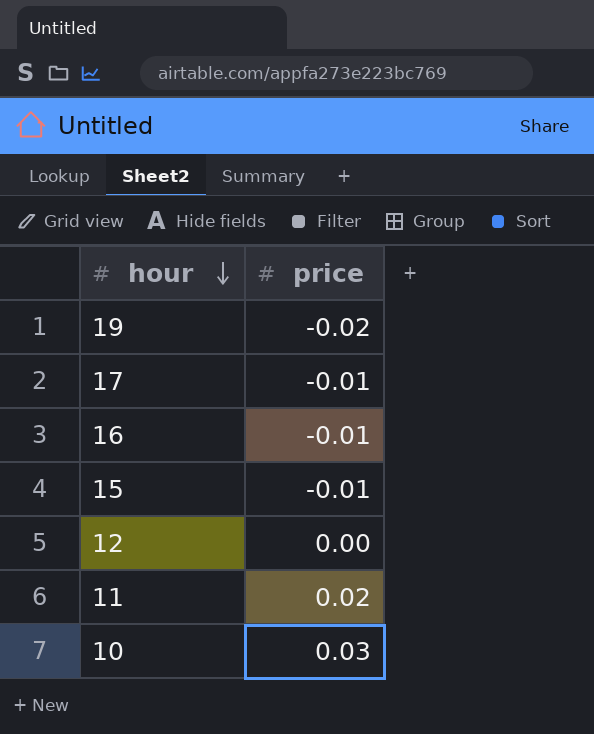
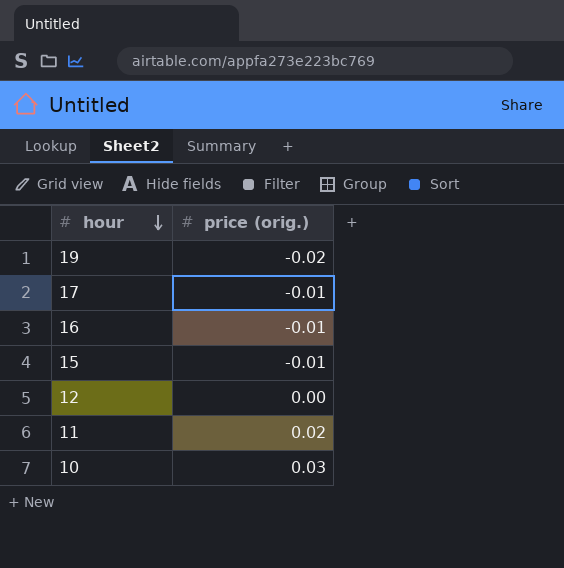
column name: price -> price (orig.)

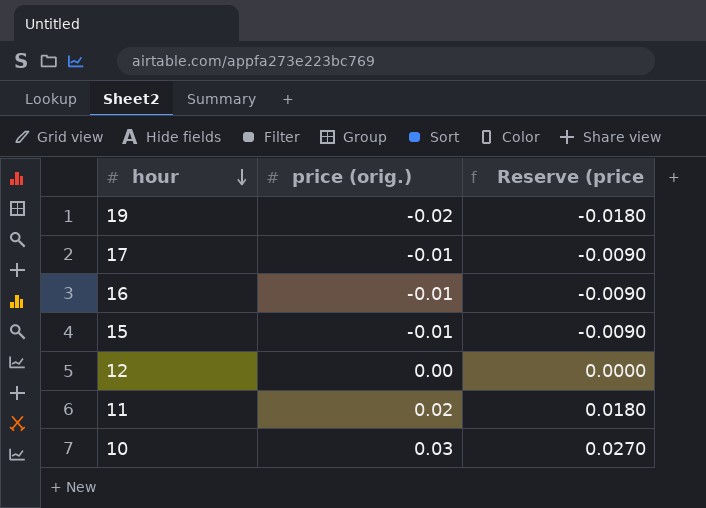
column Reserve (price | formula: none -> [price (orig.)] * 0.9

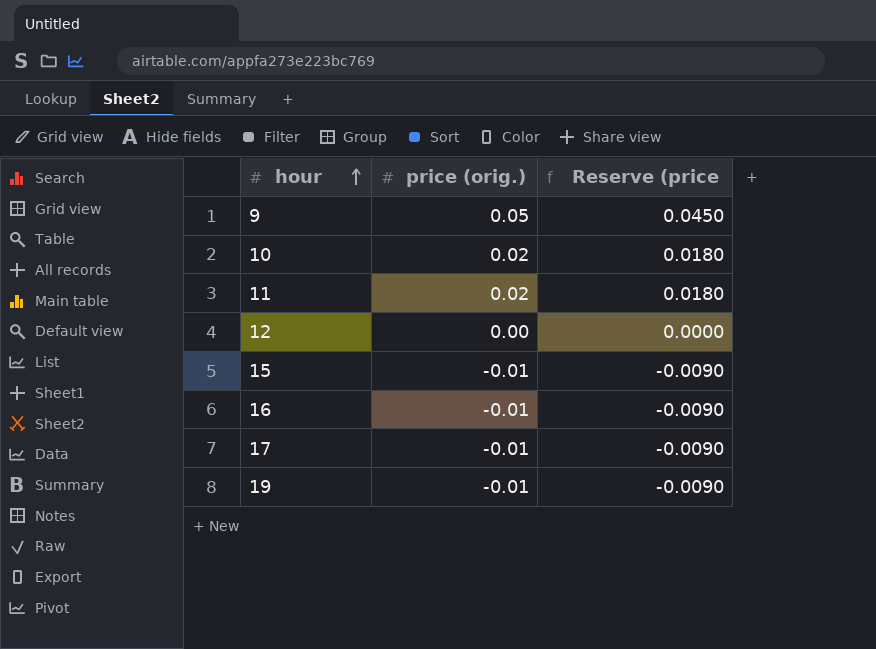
row order: hour descending -> hour ascending
row 9: none -> 0.05 | 0.0450
10 | price (orig.): 0.03 -> 0.02
10 | Reserve (price: 0.0270 -> 0.0180
19 | price (orig.): -0.02 -> -0.01
19 | Reserve (price: -0.0180 -> -0.0090

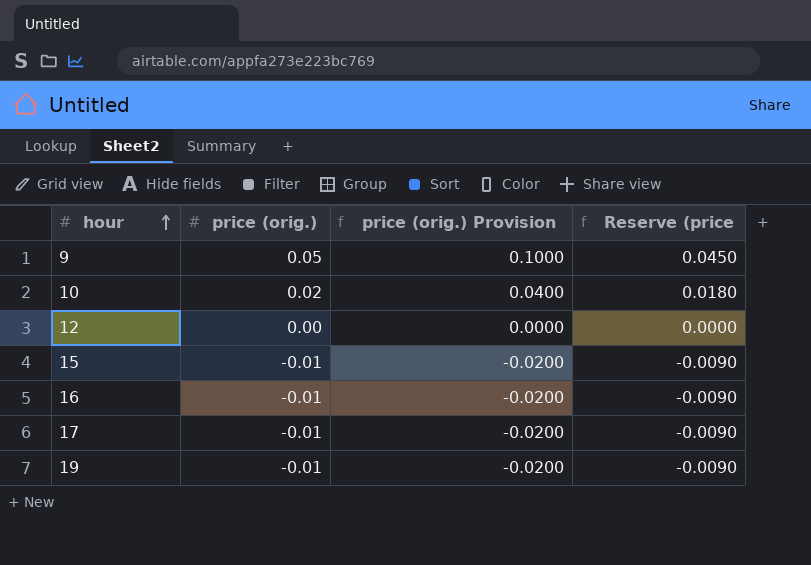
column price (orig.) Provision | formula: none -> [price (orig.)] * 2
row 11: 0.02 | 0.0180 -> none

